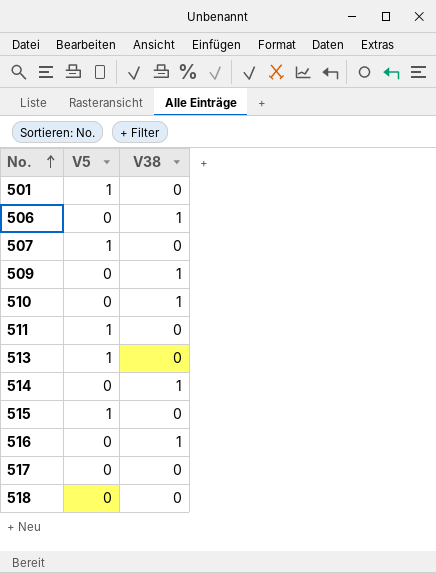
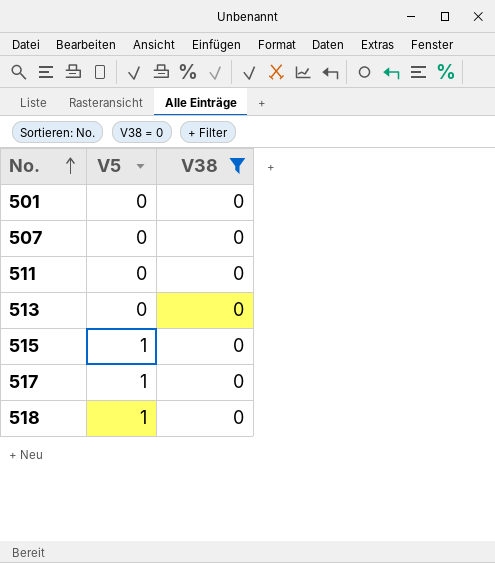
filter: none -> V38 = 0
501 | V5: 1 -> 0
507 | V5: 1 -> 0
511 | V5: 1 -> 0
513 | V5: 1 -> 0
517 | V5: 0 -> 1
518 | V5: 0 -> 1

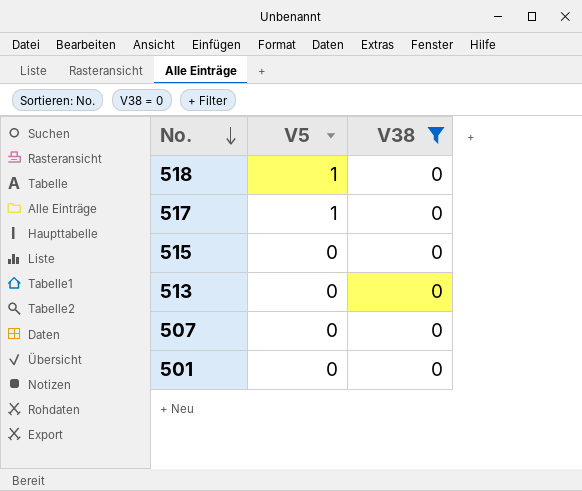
row order: No. ascending -> No. descending
row 511: 0 | 0 -> none
515 | V5: 1 -> 0

